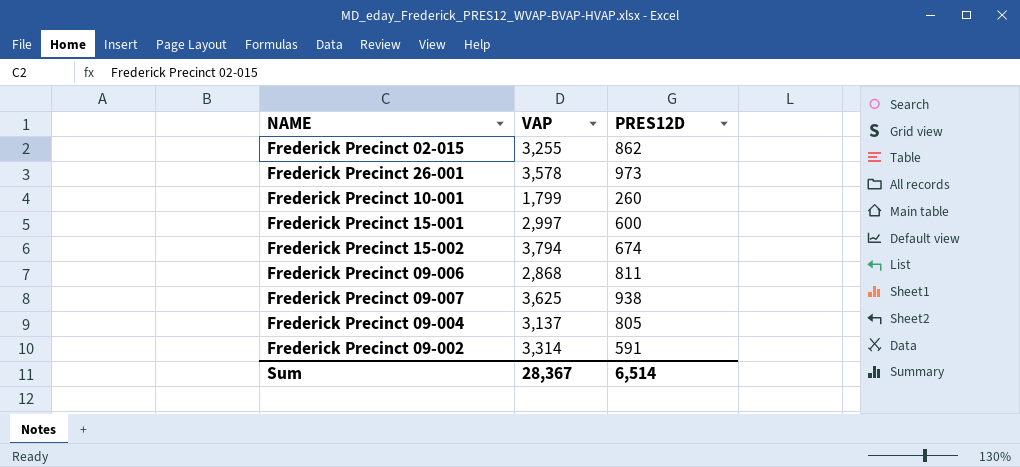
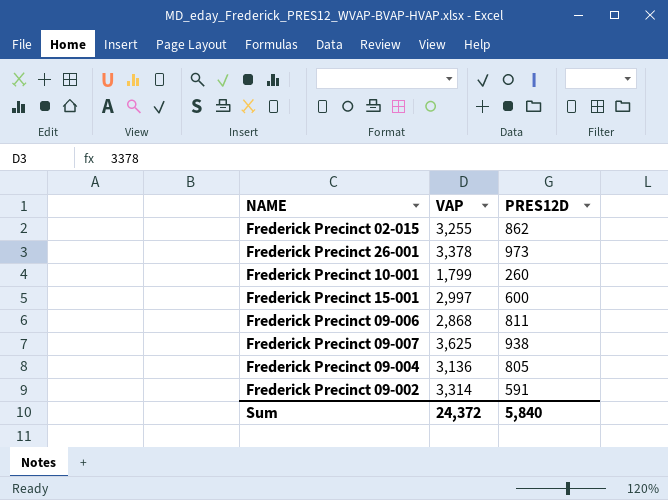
row Frederick Precinct 15-002: 3,794 | 674 -> none
Frederick Precinct 26-001 | VAP: 3,578 -> 3,378
Frederick Precinct 09-004 | VAP: 3,137 -> 3,136
Sum | VAP: 28,367 -> 24,372
Sum | PRES12D: 6,514 -> 5,840

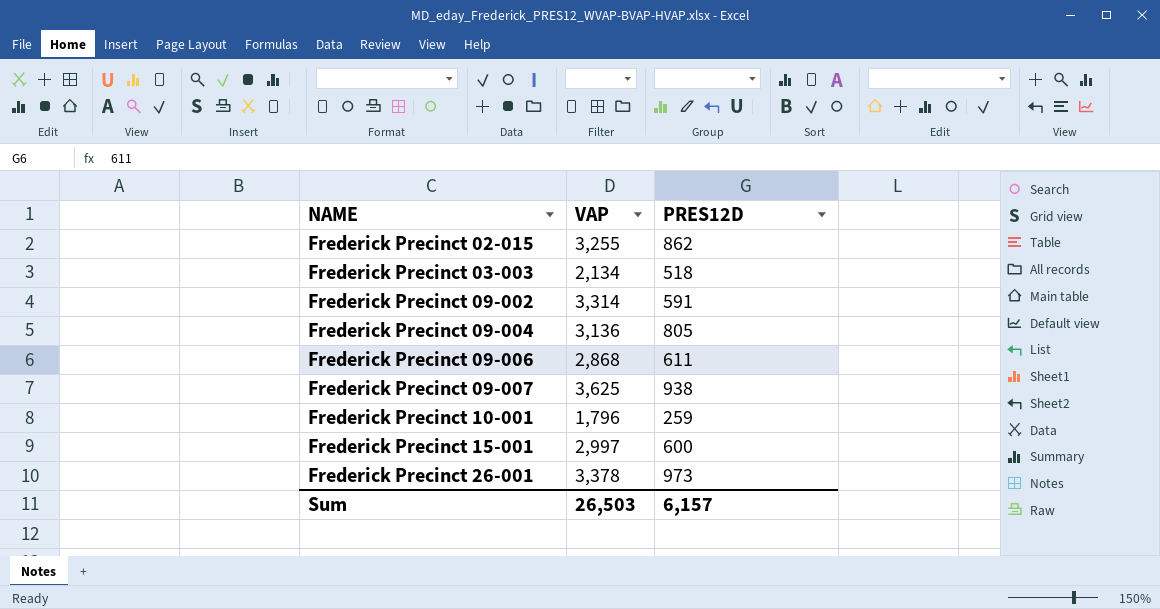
row order: none -> NAME ascending
row Frederick Precinct 03-003: none -> 2,134 | 518
Frederick Precinct 09-006 | PRES12D: 811 -> 611
Frederick Precinct 10-001 | VAP: 1,799 -> 1,796
Frederick Precinct 10-001 | PRES12D: 260 -> 259
Sum | VAP: 24,372 -> 26,503
Sum | PRES12D: 5,840 -> 6,157

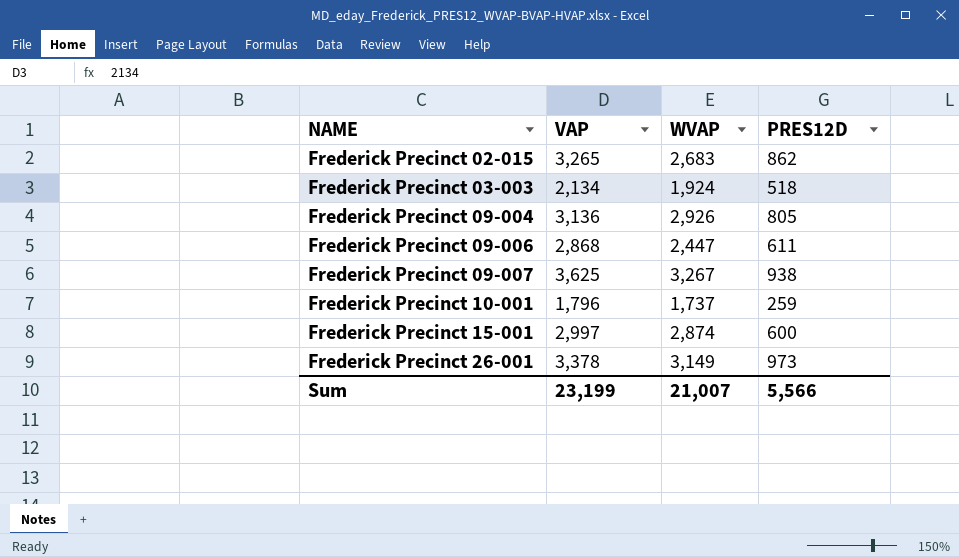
column WVAP | position: none -> 3
row Frederick Precinct 09-002: 3,314 | 591 -> none
Frederick Precinct 02-015 | VAP: 3,255 -> 3,265
Sum | VAP: 26,503 -> 23,199
Sum | PRES12D: 6,157 -> 5,566

